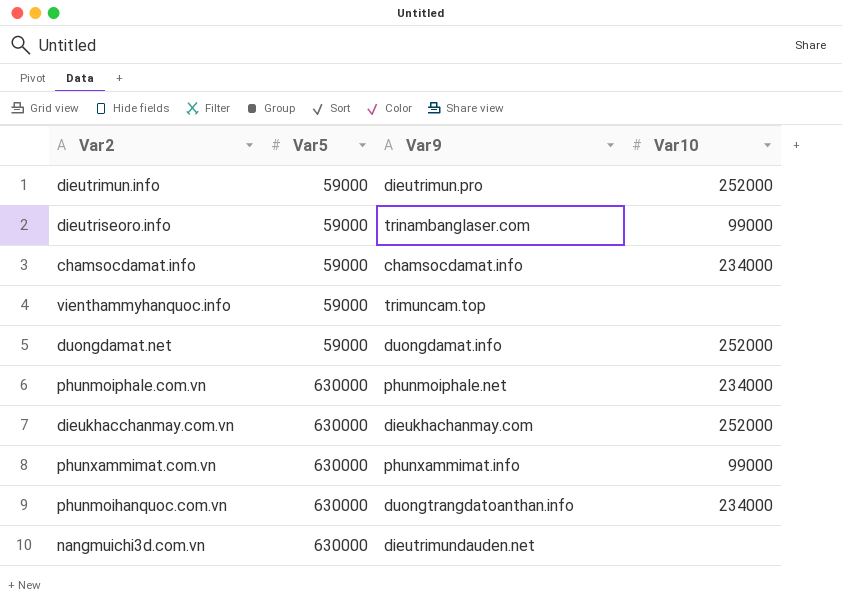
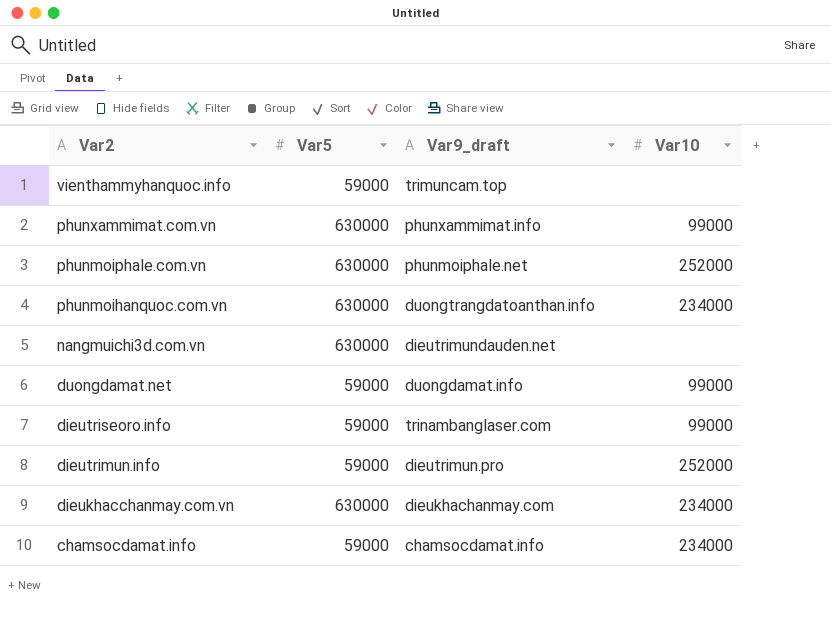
row order: Var5 ascending -> Var2 descending
column name: Var9 -> Var9_draft
phunmoiphale.com.vn | Var10: 234000 -> 252000
duongdamat.net | Var10: 252000 -> 99000
dieukhacchanmay.com.vn | Var10: 252000 -> 234000

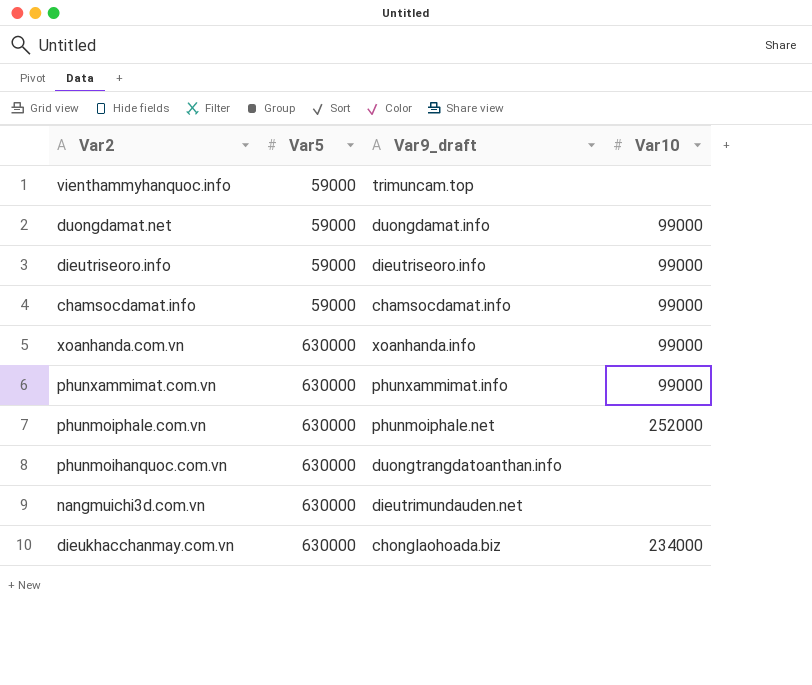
row order: Var2 descending -> Var5 ascending
row dieutrimun.info: 59000 | dieutrimun.pro | 252000 -> none
dieutriseoro.info | Var9_draft: trinambanglaser.com -> dieutriseoro.info
chamsocdamat.info | Var10: 234000 -> 99000
row xoanhanda.com.vn: none -> 630000 | xoanhanda.info | 99000
phunmoihanquoc.com.vn | Var10: 234000 -> none
dieukhacchanmay.com.vn | Var9_draft: dieukhachanmay.com -> chonglaohoada.biz

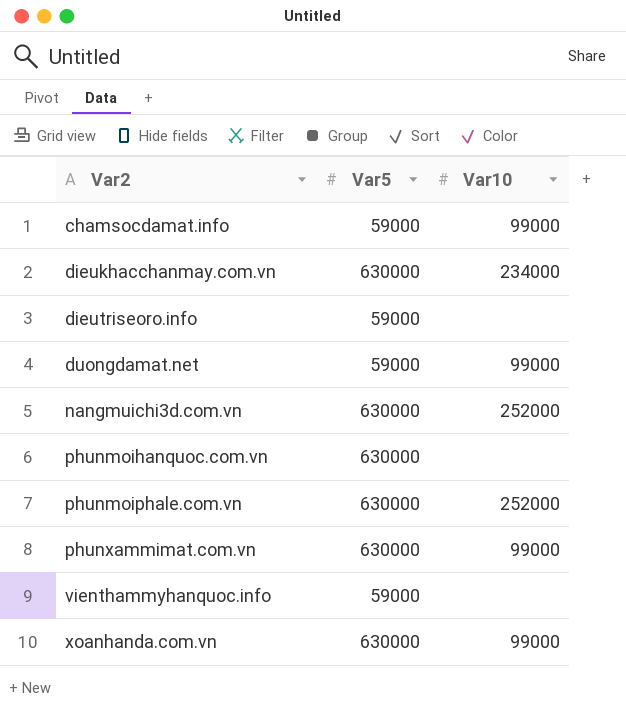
row order: Var5 ascending -> Var2 ascending
column Var9_draft | position: 3 -> none
dieutriseoro.info | Var10: 99000 -> none
nangmuichi3d.com.vn | Var10: none -> 252000

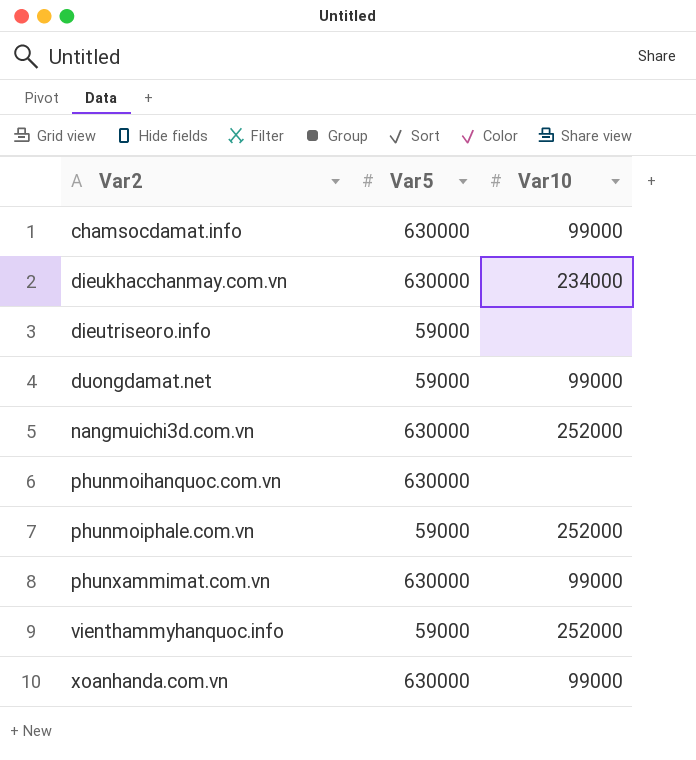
chamsocdamat.info | Var5: 59000 -> 630000
phunmoiphale.com.vn | Var5: 630000 -> 59000
vienthammyhanquoc.info | Var10: none -> 252000

